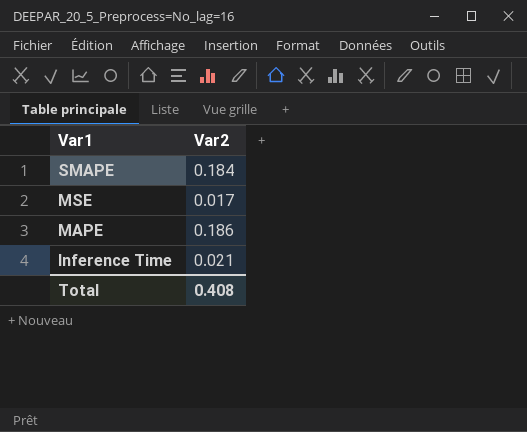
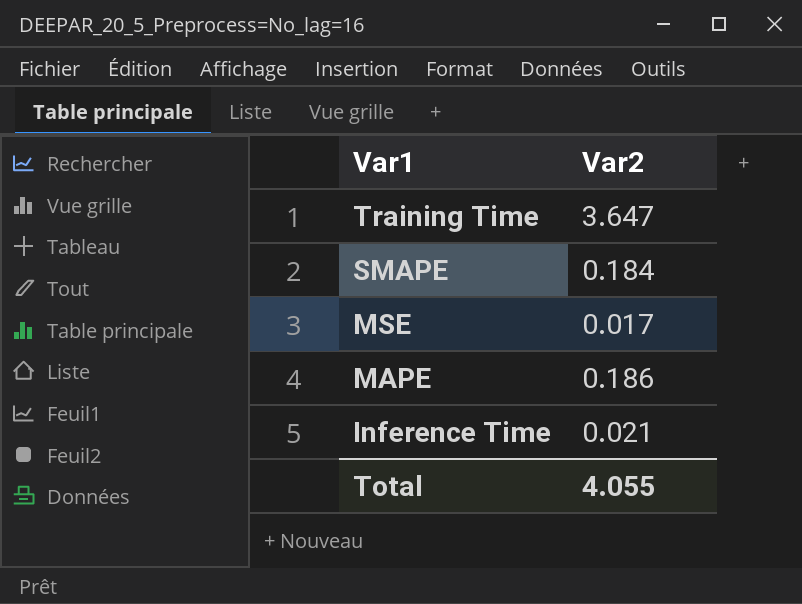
row Training Time: none -> 3.647
Total | Var2: 0.408 -> 4.055

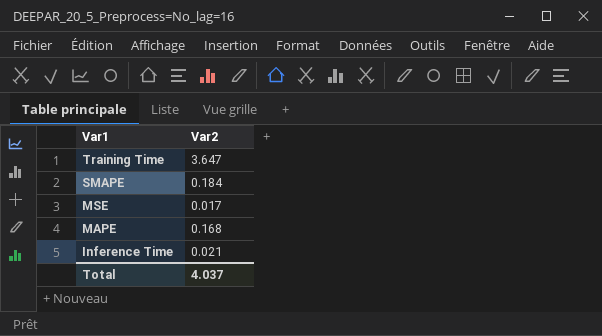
MAPE | Var2: 0.186 -> 0.168
Total | Var2: 4.055 -> 4.037

